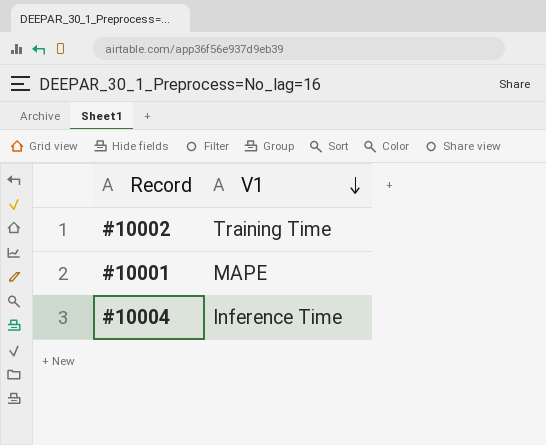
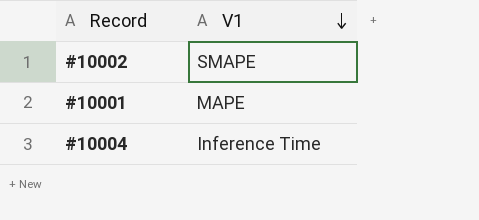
#10002 | V1: Training Time -> SMAPE

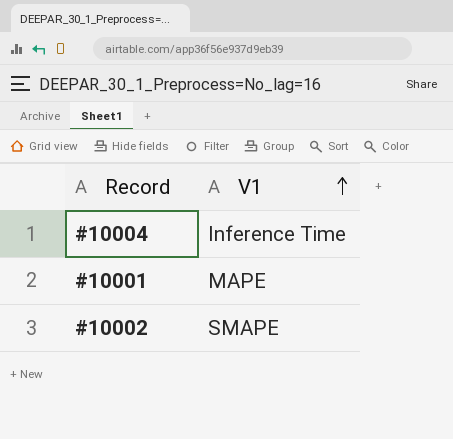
row order: V1 descending -> V1 ascending

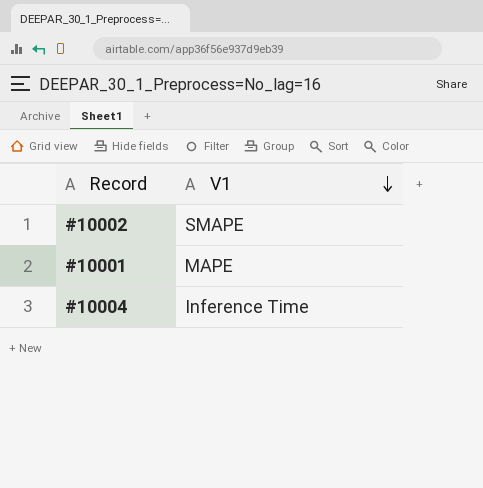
row order: V1 ascending -> V1 descending

